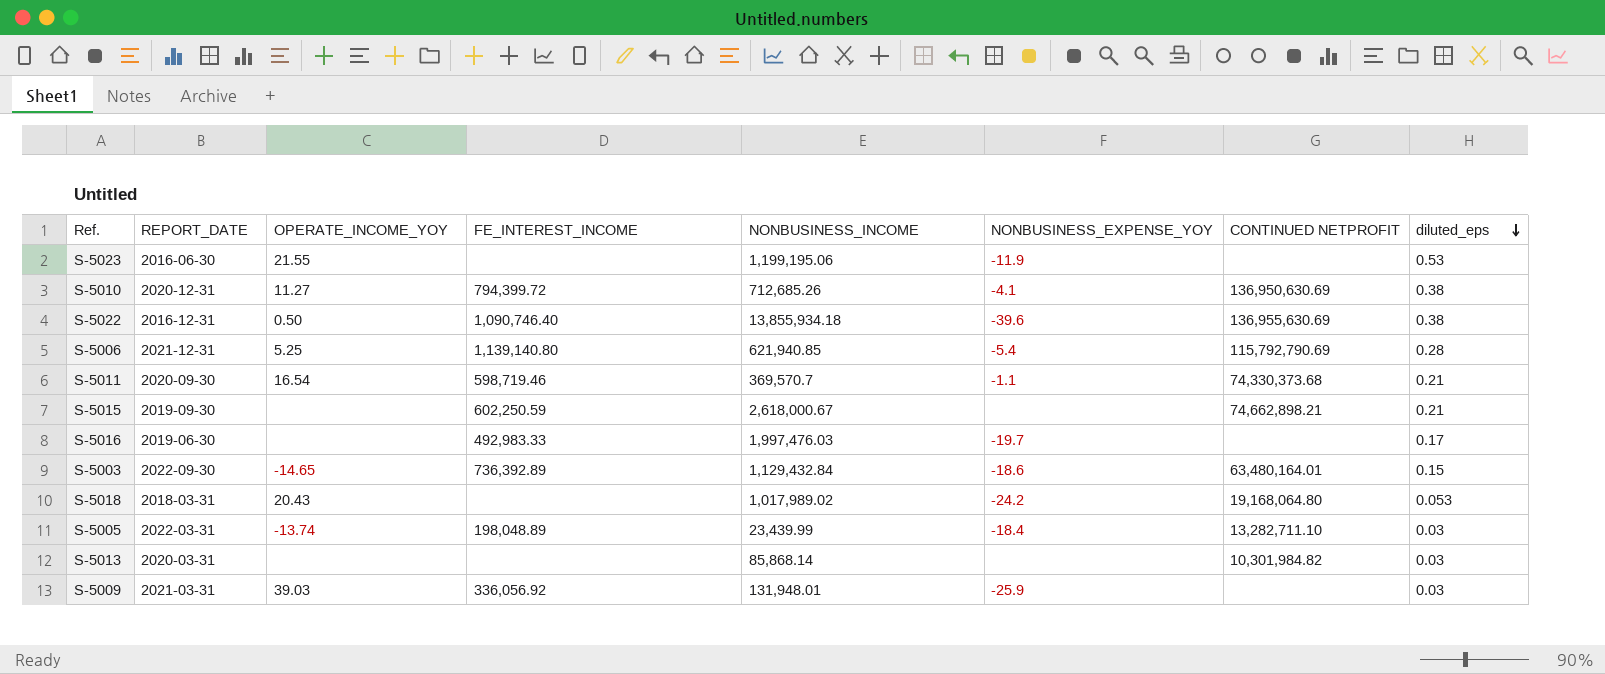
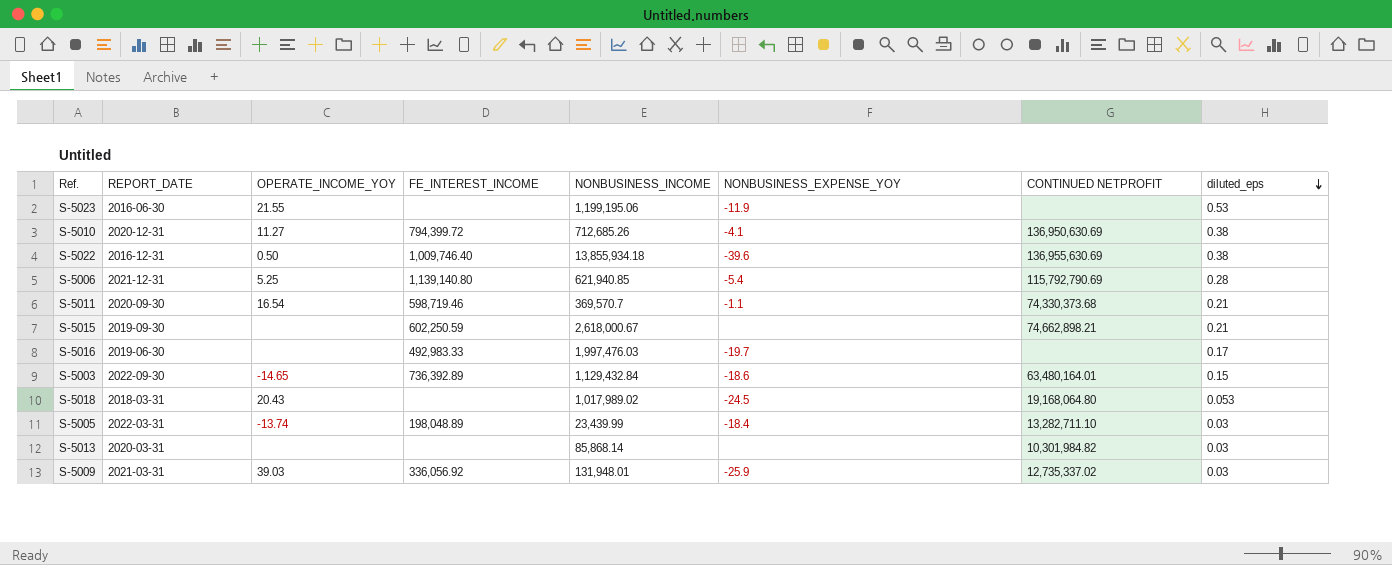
S-5022 | FE_INTEREST_INCOME: 1,090,746.40 -> 1,009,746.40
S-5018 | NONBUSINESS_EXPENSE_YOY: -24.2 -> -24.5
S-5009 | CONTINUED NETPROFIT: none -> 12,735,337.02

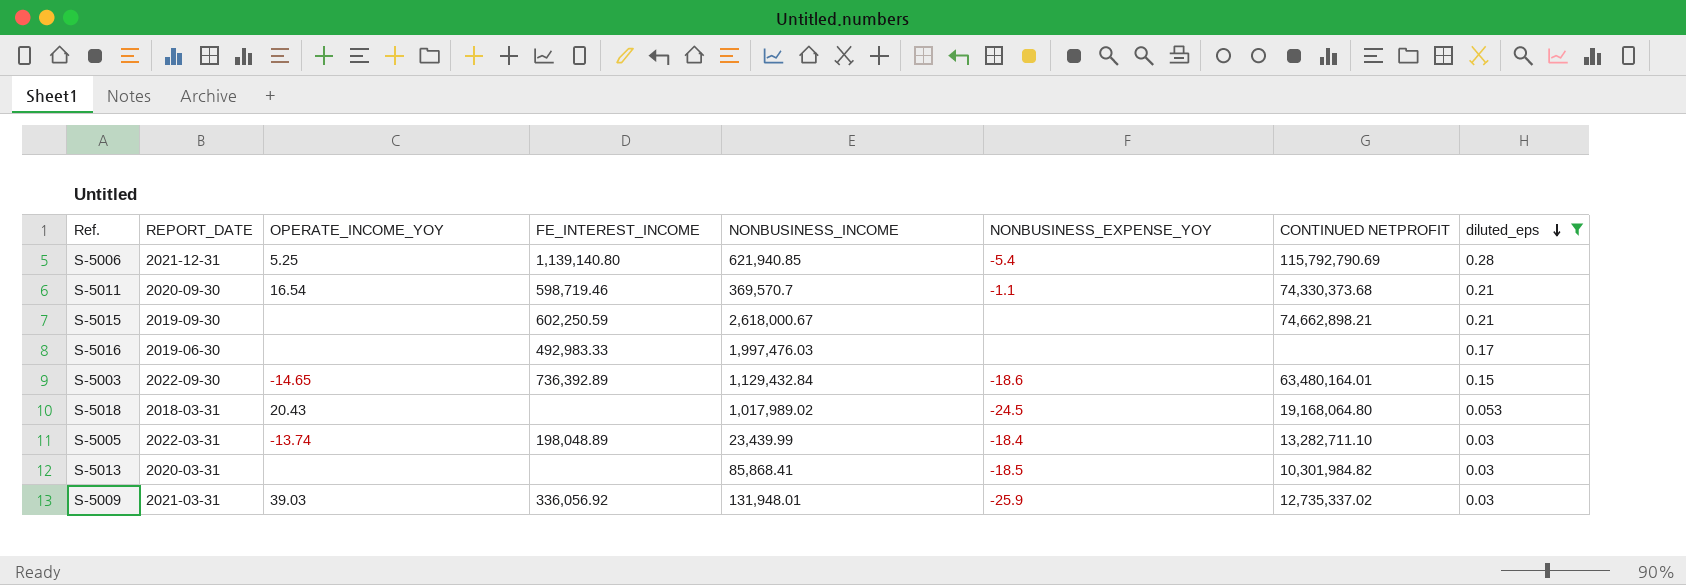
filter: none -> diluted_eps <= 0.28
S-5016 | NONBUSINESS_EXPENSE_YOY: -19.7 -> none
S-5013 | NONBUSINESS_INCOME: 85,868.14 -> 85,868.41
S-5013 | NONBUSINESS_EXPENSE_YOY: none -> -18.5

